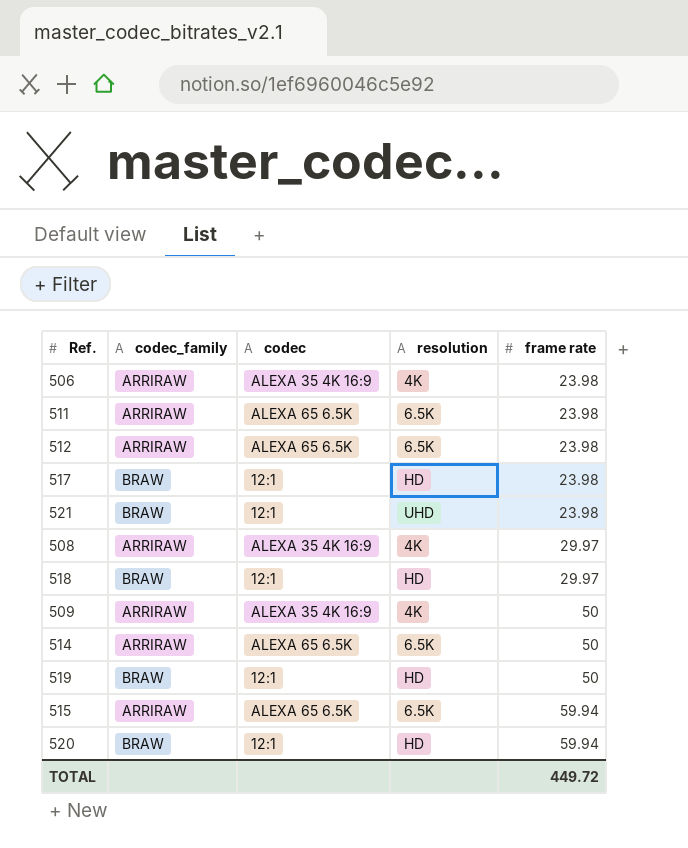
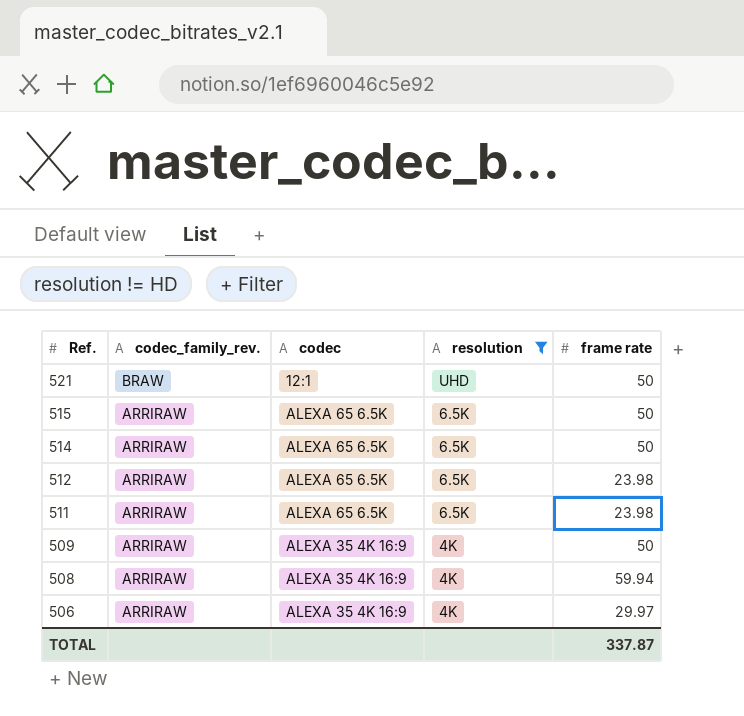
filter: none -> resolution != HD
row order: frame rate ascending -> Ref. descending
column name: codec_family -> codec_family_rev.
521 | frame rate: 23.98 -> 50
515 | frame rate: 59.94 -> 50
508 | frame rate: 29.97 -> 59.94
506 | frame rate: 23.98 -> 29.97
TOTAL | frame rate: 449.72 -> 337.87

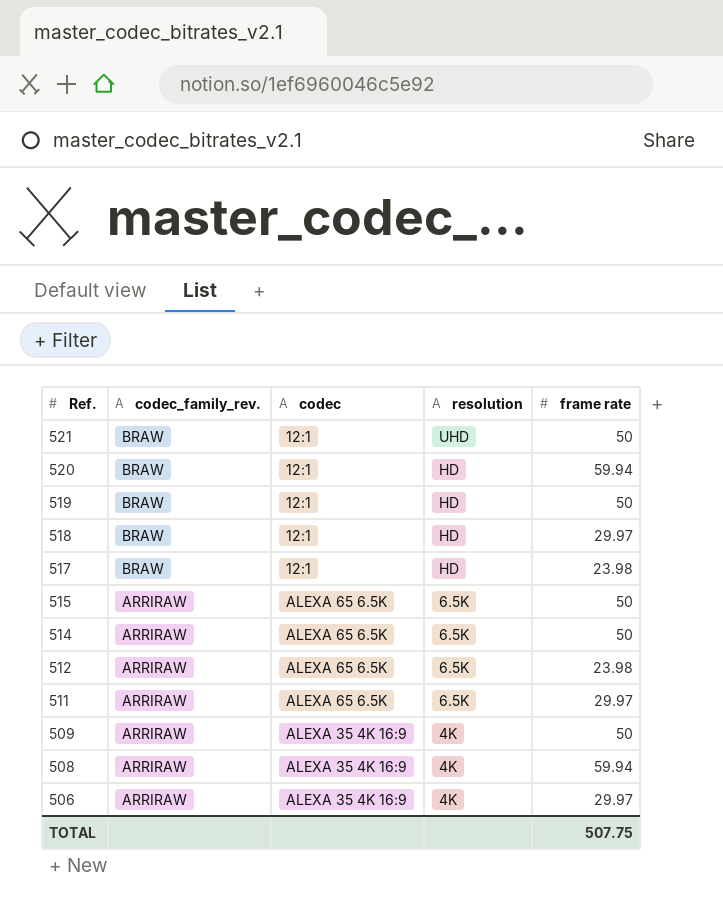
filter: resolution != HD -> none
511 | frame rate: 23.98 -> 29.97
TOTAL | frame rate: 337.87 -> 507.75

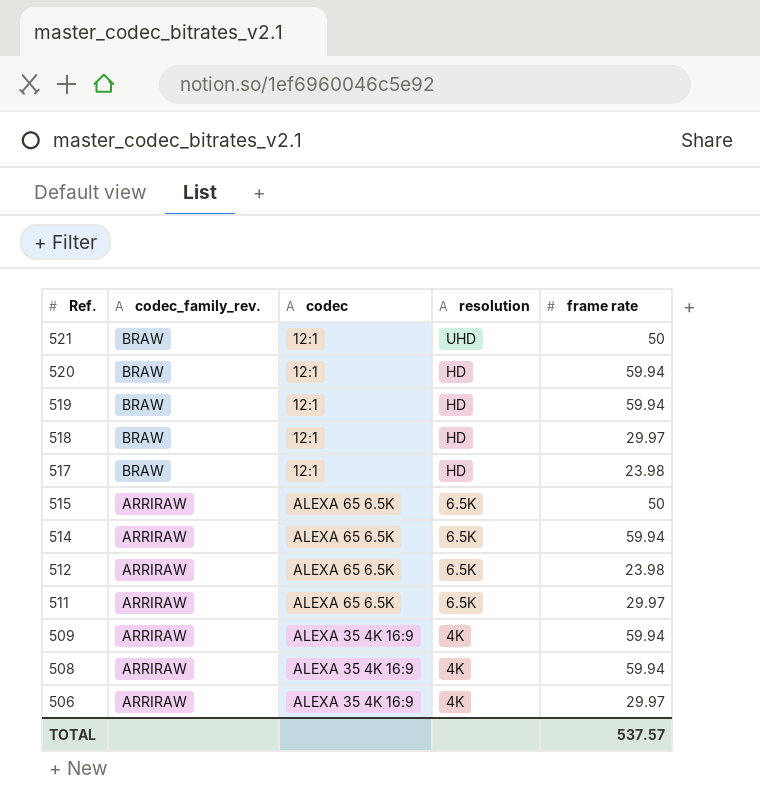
519 | frame rate: 50 -> 59.94
514 | frame rate: 50 -> 59.94
509 | frame rate: 50 -> 59.94
TOTAL | frame rate: 507.75 -> 537.57

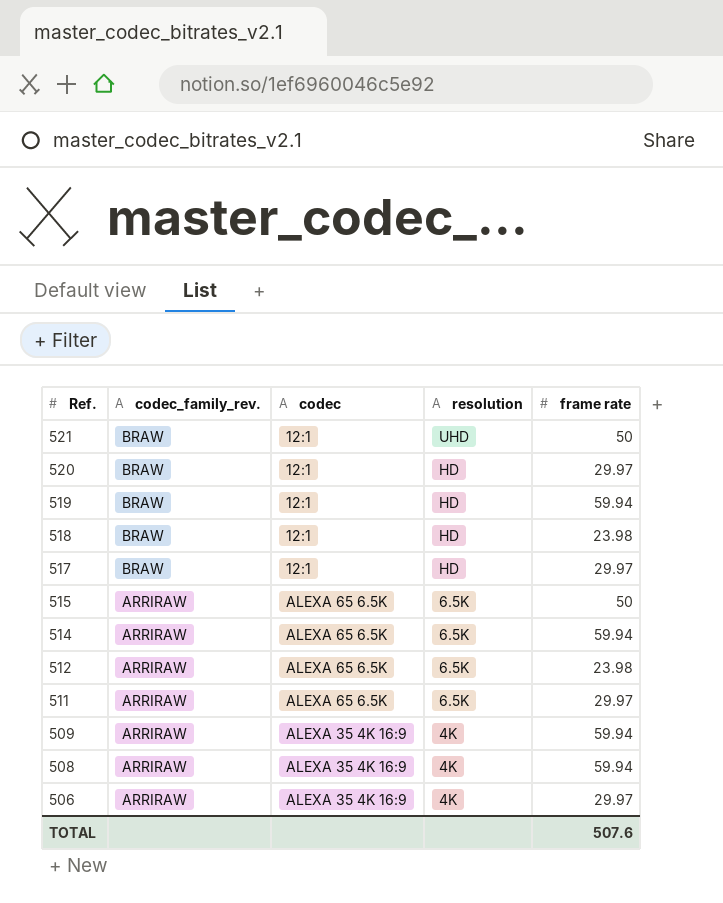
520 | frame rate: 59.94 -> 29.97
518 | frame rate: 29.97 -> 23.98
517 | frame rate: 23.98 -> 29.97
TOTAL | frame rate: 537.57 -> 507.6

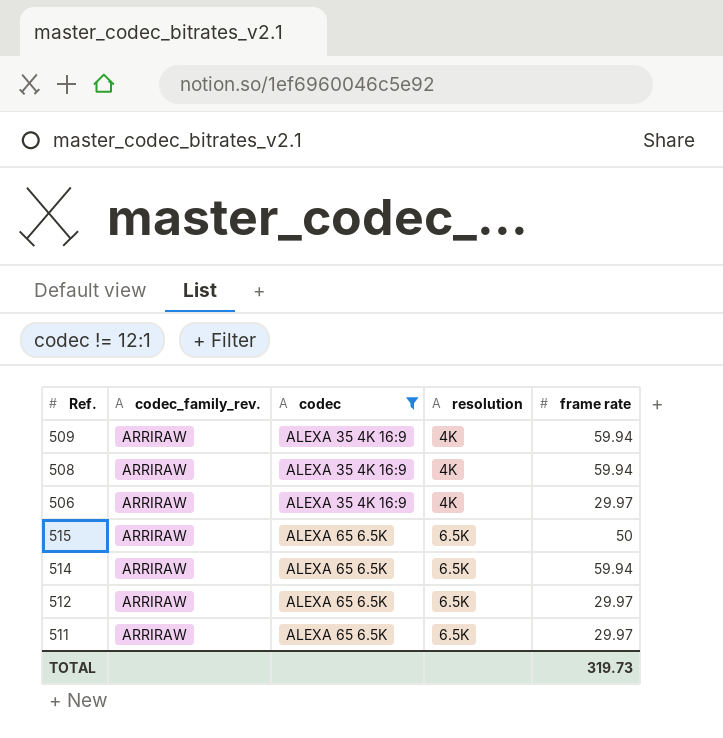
filter: none -> codec != 12:1
row order: Ref. descending -> codec ascending
512 | frame rate: 23.98 -> 29.97
TOTAL | frame rate: 507.6 -> 319.73

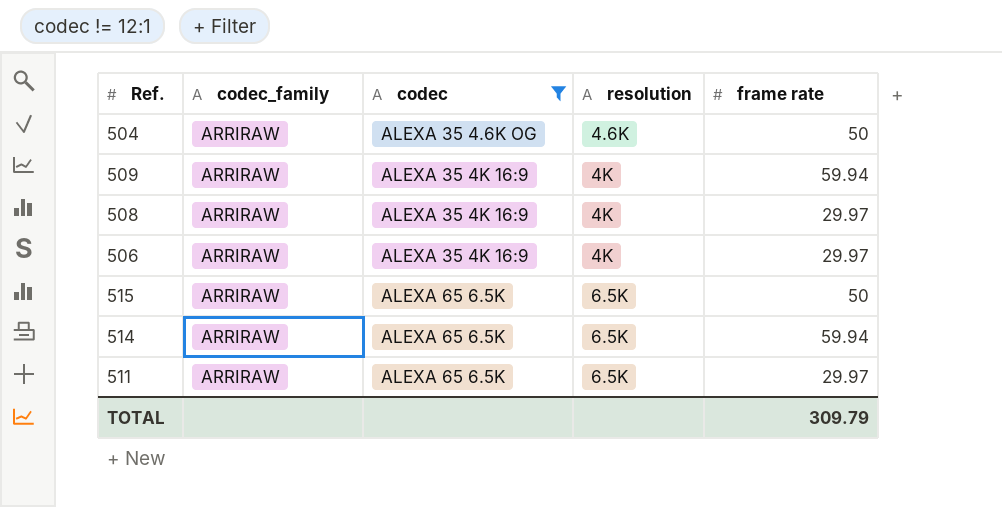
column name: codec_family_rev. -> codec_family
row 512: ARRIRAW | ALEXA 65 6.5K | 6.5K | 29.97 -> none
row 504: none -> ARRIRAW | ALEXA 35 4.6K OG | 4.6K | 50
508 | frame rate: 59.94 -> 29.97
TOTAL | frame rate: 319.73 -> 309.79

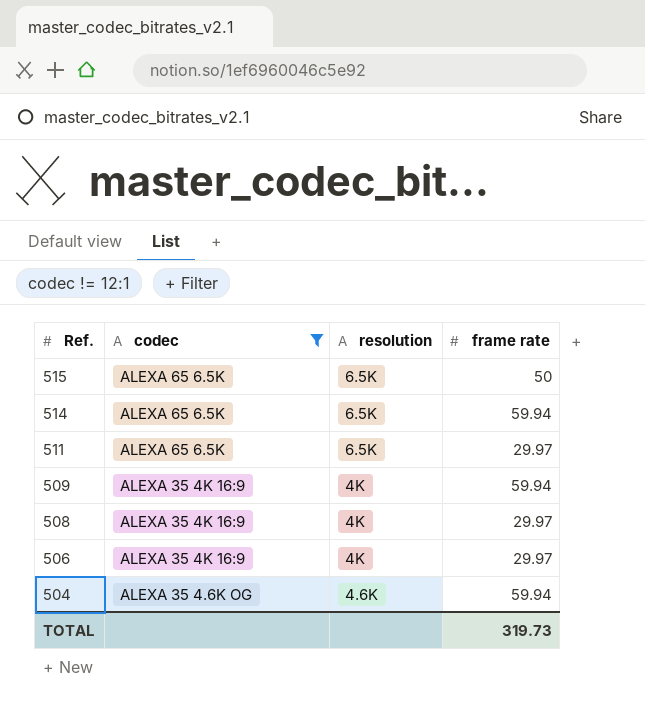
row order: codec ascending -> Ref. descending
column codec_family | position: 2 -> none
504 | frame rate: 50 -> 59.94
TOTAL | frame rate: 309.79 -> 319.73

